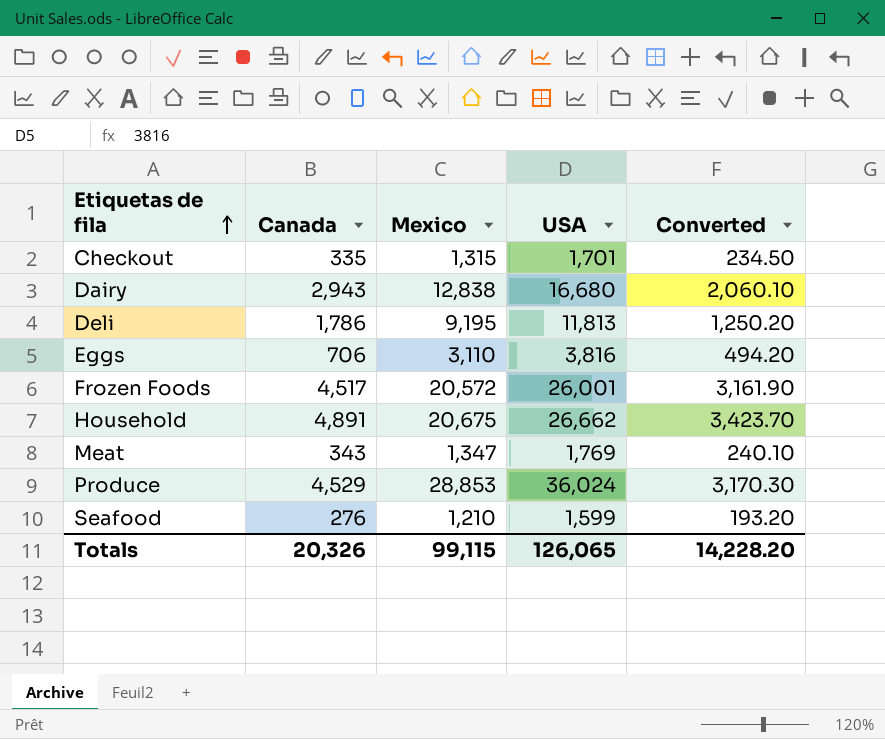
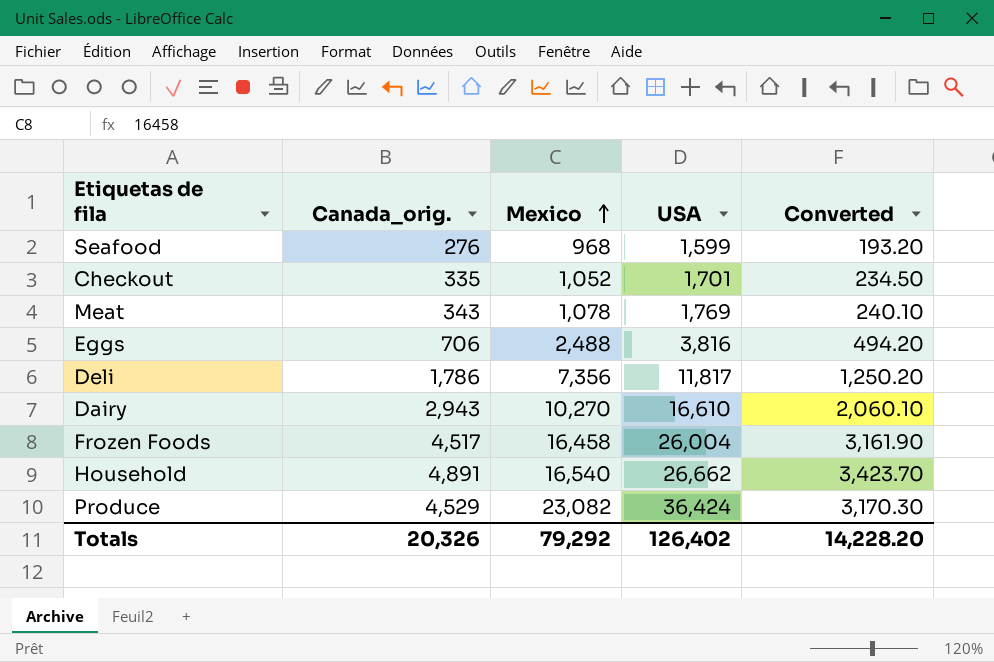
row order: Etiquetas de fila ascending -> Mexico ascending
column name: Canada -> Canada_orig.
Seafood | Mexico: 1,210 -> 968
Checkout | Mexico: 1,315 -> 1,052
Meat | Mexico: 1,347 -> 1,078
Eggs | Mexico: 3,110 -> 2,488
Deli | Mexico: 9,195 -> 7,356
Deli | USA: 11,813 -> 11,817
Dairy | Mexico: 12,838 -> 10,270
Dairy | USA: 16,680 -> 16,610
Frozen Foods | Mexico: 20,572 -> 16,458
Frozen Foods | USA: 26,001 -> 26,004
Household | Mexico: 20,675 -> 16,540
Produce | Mexico: 28,853 -> 23,082
Produce | USA: 36,024 -> 36,424
Totals | Mexico: 99,115 -> 79,292
Totals | USA: 126,065 -> 126,402

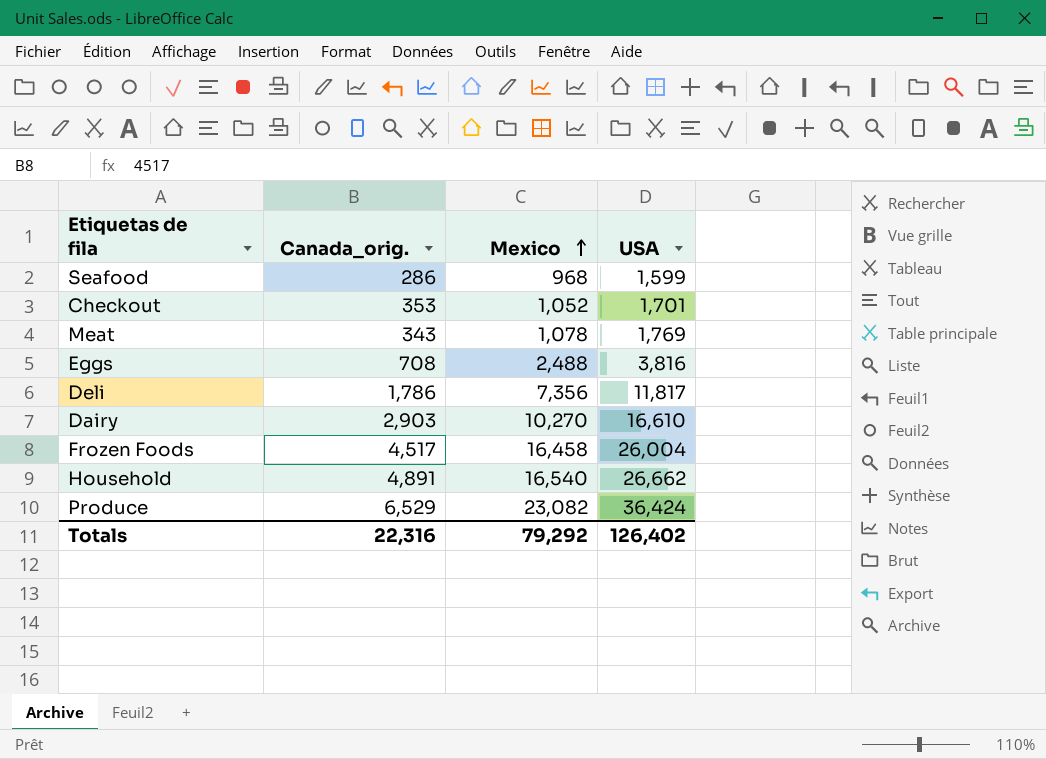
column Converted | formula: [Canada_orig.] * 0.7 -> none
Seafood | Canada_orig.: 276 -> 286
Checkout | Canada_orig.: 335 -> 353
Eggs | Canada_orig.: 706 -> 708
Dairy | Canada_orig.: 2,943 -> 2,903
Produce | Canada_orig.: 4,529 -> 6,529
Totals | Canada_orig.: 20,326 -> 22,316

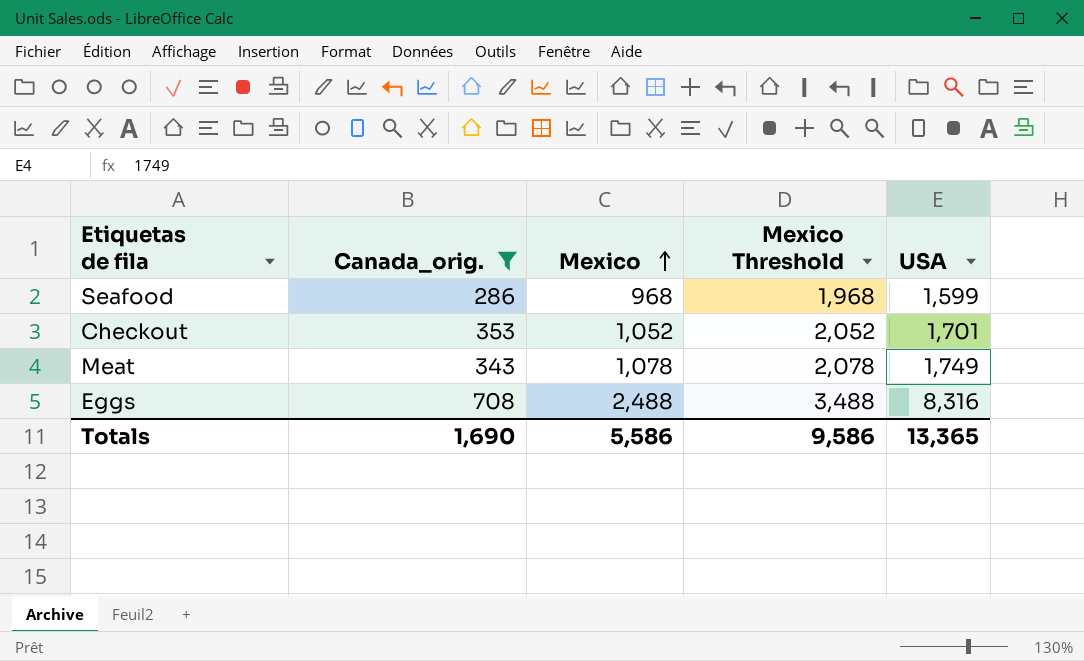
filter: none -> Canada_orig. <= 708
column Mexico Threshold | formula: none -> [Mexico] + 1000
Meat | USA: 1,769 -> 1,749
Eggs | USA: 3,816 -> 8,316
Totals | Canada_orig.: 22,316 -> 1,690
Totals | Mexico: 79,292 -> 5,586
Totals | USA: 126,402 -> 13,365

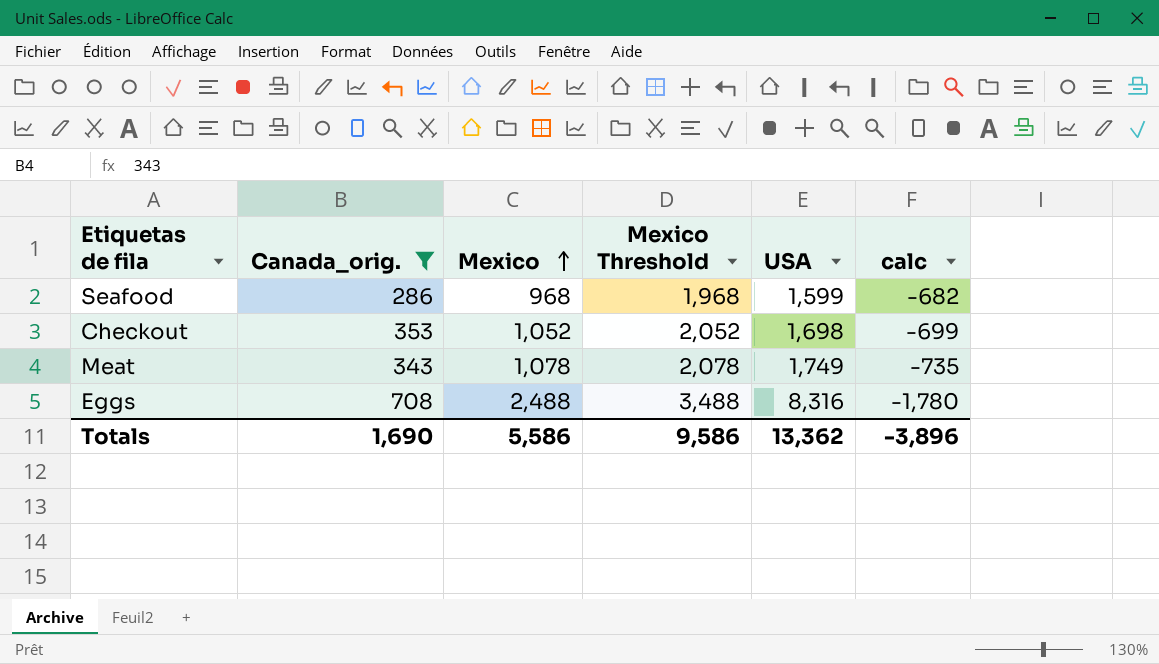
column calc | formula: none -> [Canada_orig.] - [Mexico]
Checkout | USA: 1,701 -> 1,698
Totals | USA: 13,365 -> 13,362

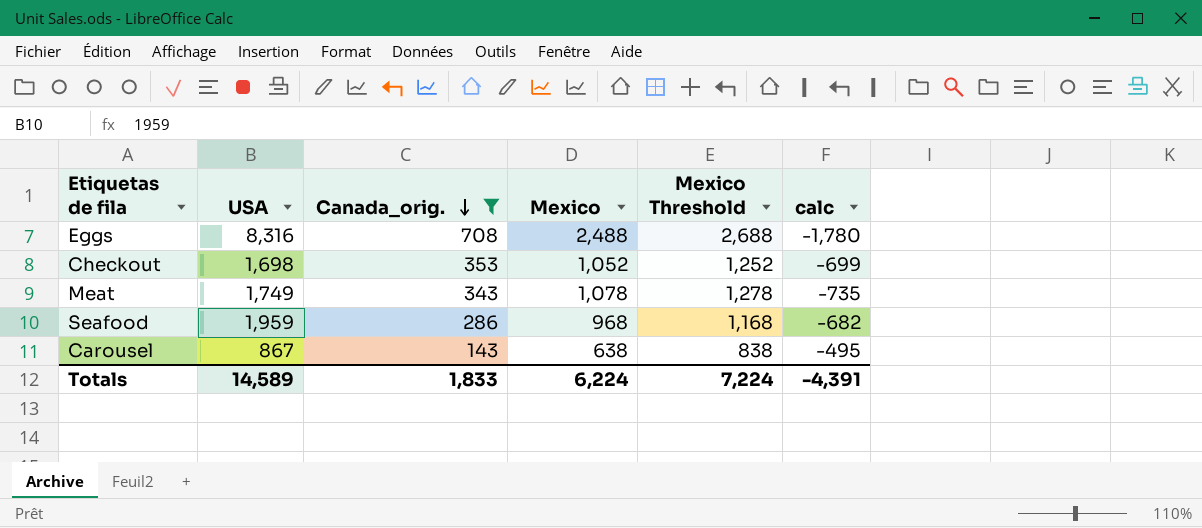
row order: Mexico ascending -> Canada_orig. descending
column USA | position: 5 -> 2
column Mexico Threshold | formula: [Mexico] + 1000 -> [Mexico] + 200
Seafood | USA: 1,599 -> 1,959
row Carousel: none -> 867 | 143 | 638 | 838 | -495
Totals | USA: 13,362 -> 14,589
Totals | Canada_orig.: 1,690 -> 1,833
Totals | Mexico: 5,586 -> 6,224
Totals | Mexico Threshold: 9,586 -> 7,224
Totals | calc: -3,896 -> -4,391

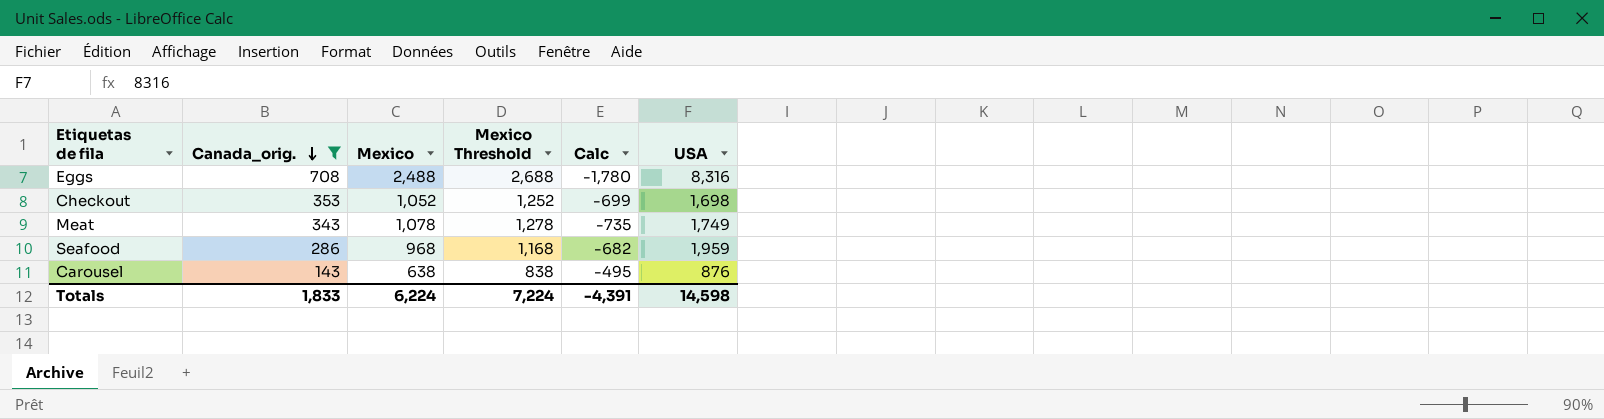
column name: calc -> Calc
column USA | position: 2 -> 6
Carousel | USA: 867 -> 876
Totals | USA: 14,589 -> 14,598

